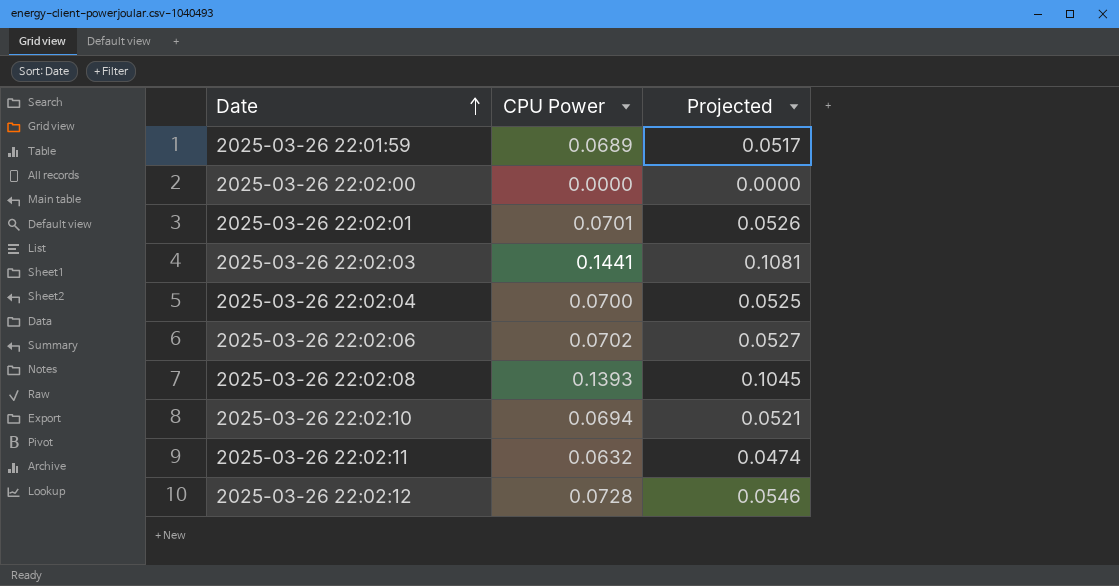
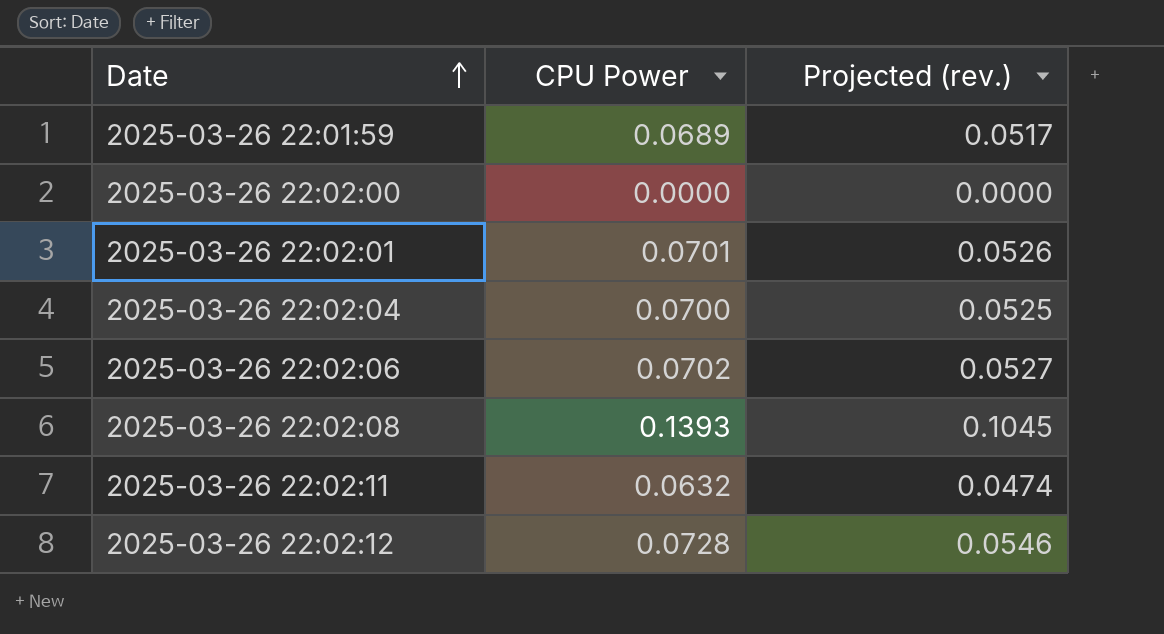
column name: Projected -> Projected (rev.)
row 2025-03-26 22:02:03: 0.1441 | 0.1081 -> none
row 2025-03-26 22:02:10: 0.0694 | 0.0521 -> none

